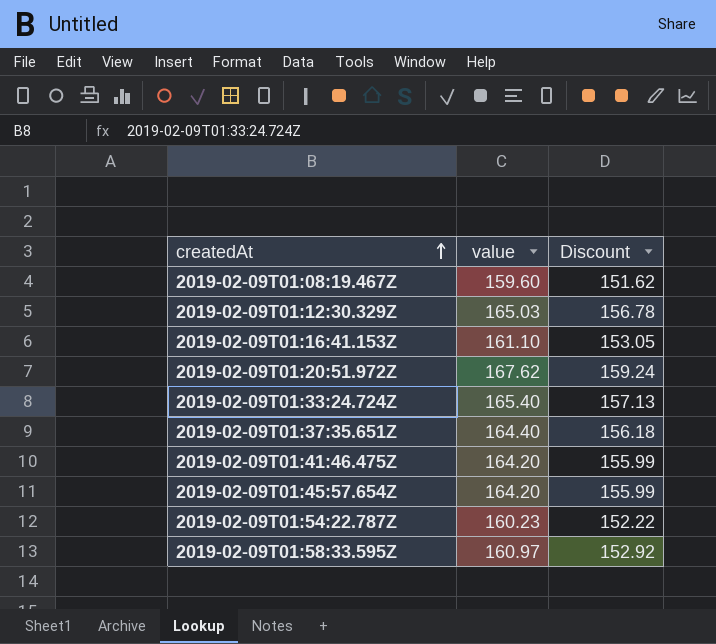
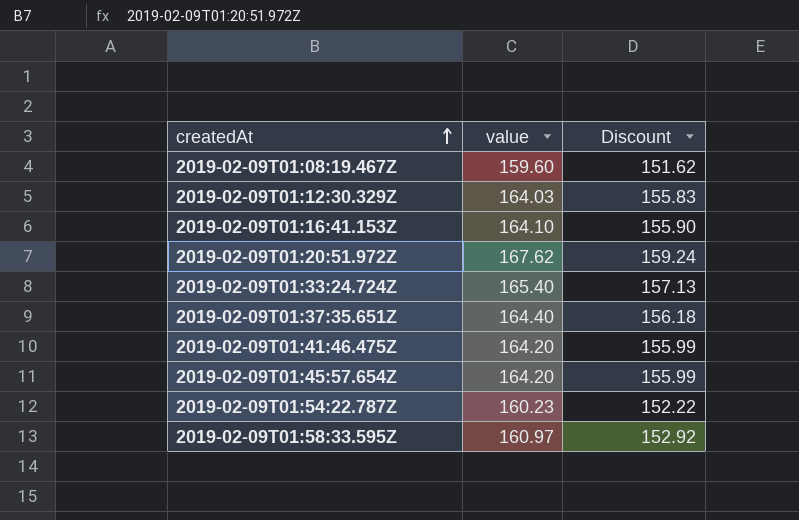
2019-02-09T01:12:30.329Z | value: 165.03 -> 164.03
2019-02-09T01:12:30.329Z | Discount: 156.78 -> 155.83
2019-02-09T01:16:41.153Z | value: 161.10 -> 164.10
2019-02-09T01:16:41.153Z | Discount: 153.05 -> 155.90

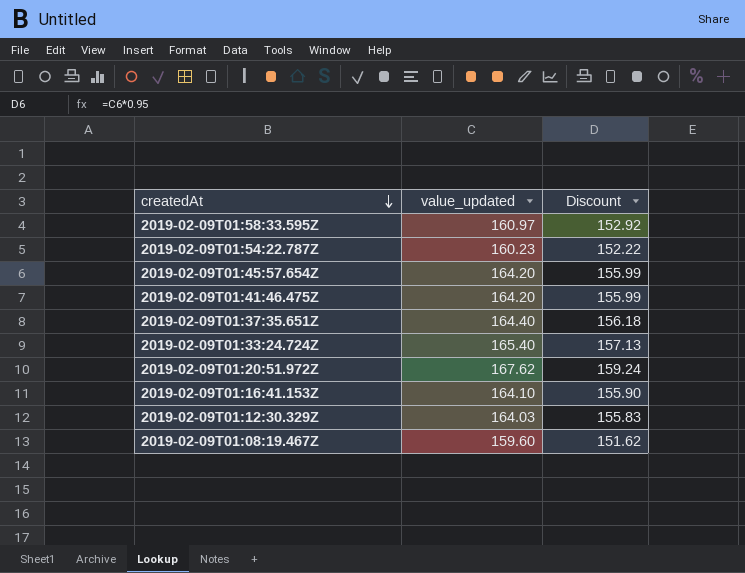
row order: createdAt ascending -> createdAt descending
column name: value -> value_updated

